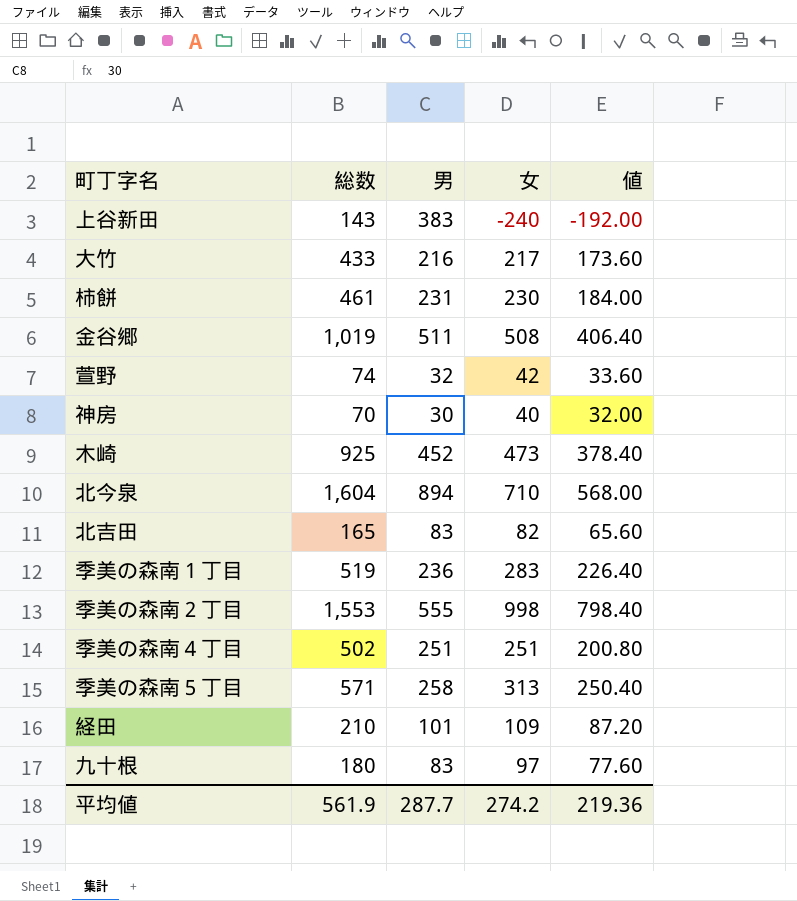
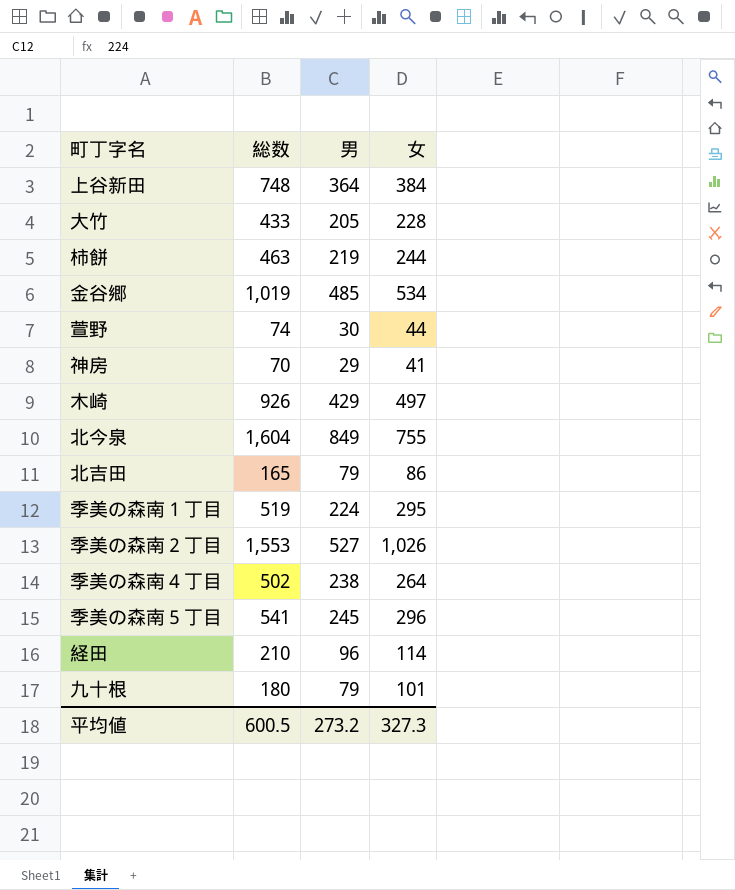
column 値 | formula: [女] * 0.8 -> none
上谷新田 | 総数: 143 -> 748
上谷新田 | 男: 383 -> 364
上谷新田 | 女: -240 -> 384
大竹 | 男: 216 -> 205
大竹 | 女: 217 -> 228
柿餅 | 総数: 461 -> 463
柿餅 | 男: 231 -> 219
柿餅 | 女: 230 -> 244
金谷郷 | 男: 511 -> 485
金谷郷 | 女: 508 -> 534
萱野 | 男: 32 -> 30
萱野 | 女: 42 -> 44
神房 | 男: 30 -> 29
神房 | 女: 40 -> 41
木崎 | 総数: 925 -> 926
木崎 | 男: 452 -> 429
木崎 | 女: 473 -> 497
北今泉 | 男: 894 -> 849
北今泉 | 女: 710 -> 755
北吉田 | 男: 83 -> 79
北吉田 | 女: 82 -> 86
季美の森南１丁目 | 男: 236 -> 224
季美の森南１丁目 | 女: 283 -> 295
季美の森南２丁目 | 男: 555 -> 527
季美の森南２丁目 | 女: 998 -> 1,026
季美の森南４丁目 | 男: 251 -> 238
季美の森南４丁目 | 女: 251 -> 264
季美の森南５丁目 | 総数: 571 -> 541
季美の森南５丁目 | 男: 258 -> 245
季美の森南５丁目 | 女: 313 -> 296
経田 | 男: 101 -> 96
経田 | 女: 109 -> 114
九十根 | 男: 83 -> 79
九十根 | 女: 97 -> 101
平均値 | 総数: 561.9 -> 600.5
平均値 | 男: 287.7 -> 273.2
平均値 | 女: 274.2 -> 327.3

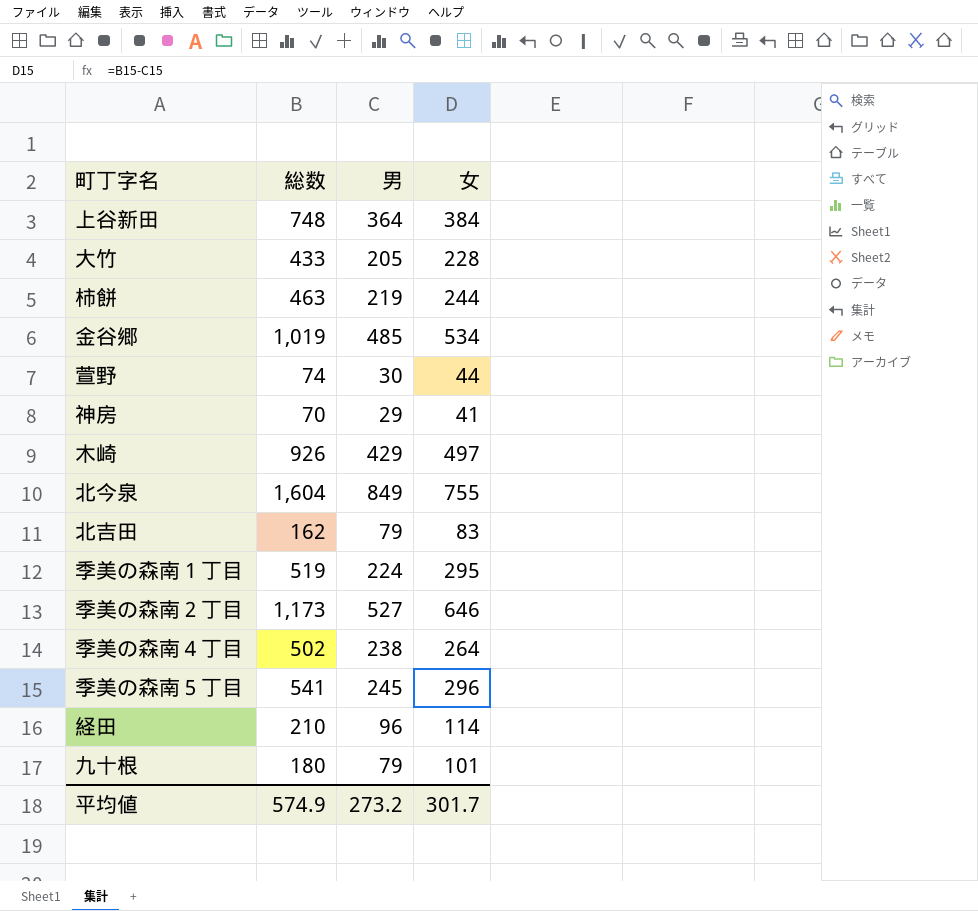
北吉田 | 総数: 165 -> 162
北吉田 | 女: 86 -> 83
季美の森南２丁目 | 総数: 1,553 -> 1,173
季美の森南２丁目 | 女: 1,026 -> 646
平均値 | 総数: 600.5 -> 574.9
平均値 | 女: 327.3 -> 301.7

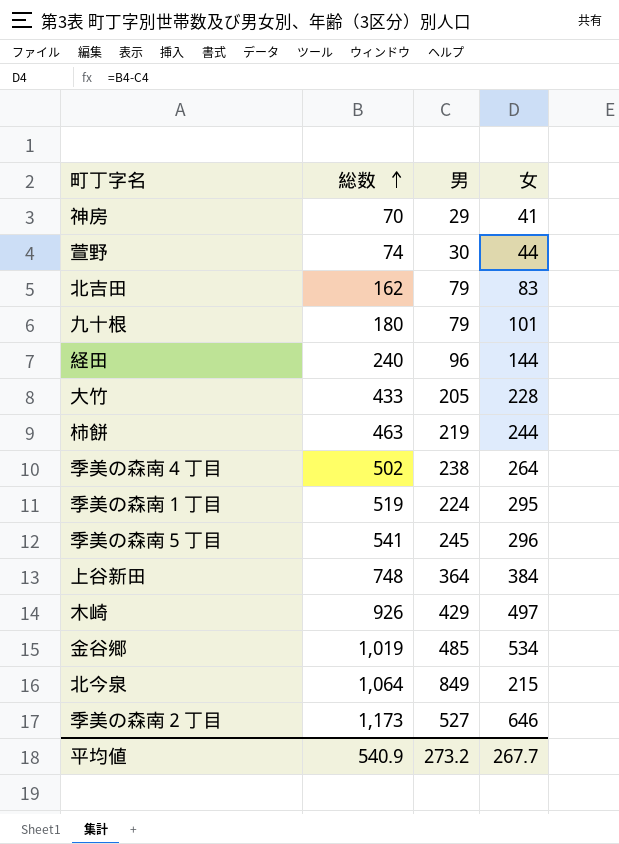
row order: none -> 総数 ascending
経田 | 総数: 210 -> 240
経田 | 女: 114 -> 144
北今泉 | 総数: 1,604 -> 1,064
北今泉 | 女: 755 -> 215
平均値 | 総数: 574.9 -> 540.9
平均値 | 女: 301.7 -> 267.7

